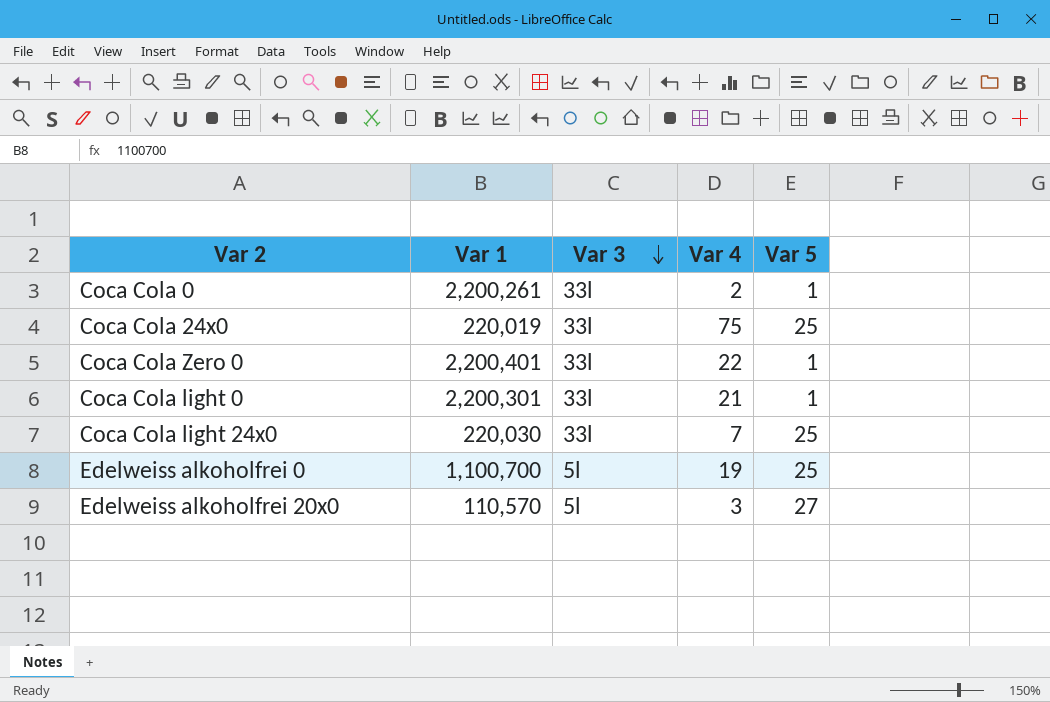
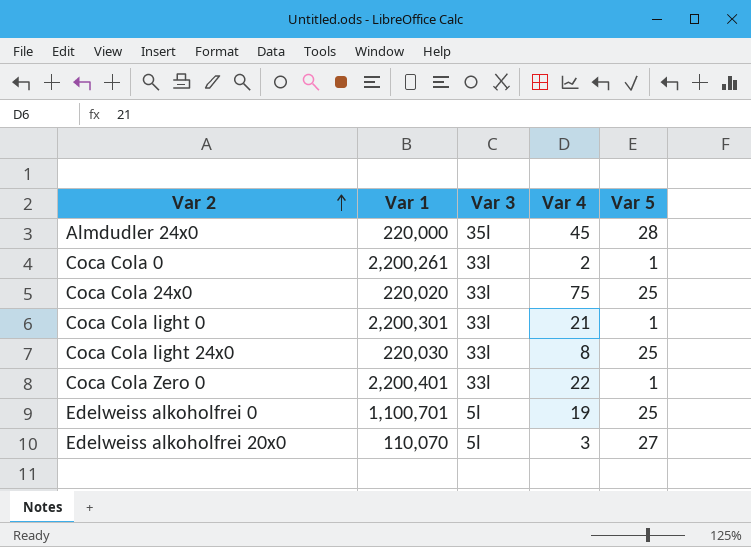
row order: Var 3 descending -> Var 2 ascending
row Almdudler 24x0: none -> 220,000 | 35l | 45 | 28
Coca Cola 24x0 | Var 1: 220,019 -> 220,020
Coca Cola light 24x0 | Var 4: 7 -> 8
Edelweiss alkoholfrei 0 | Var 1: 1,100,700 -> 1,100,701
Edelweiss alkoholfrei 20x0 | Var 1: 110,570 -> 110,070

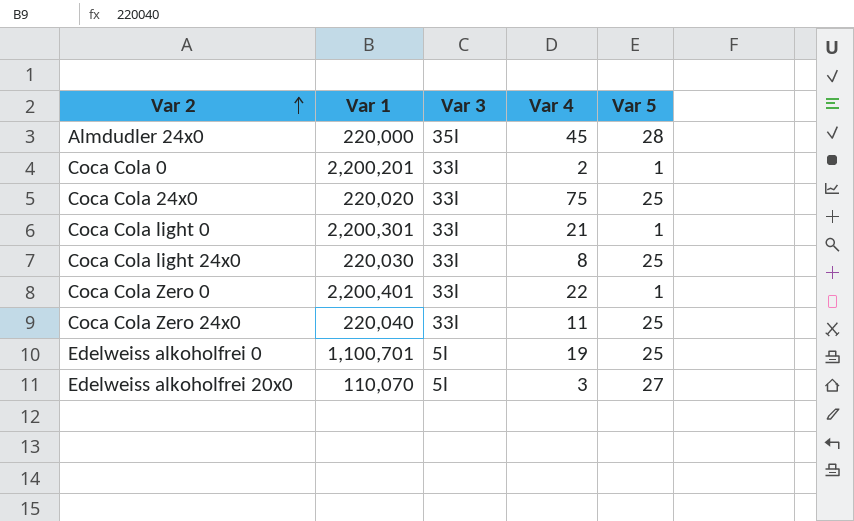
Coca Cola 0 | Var 1: 2,200,261 -> 2,200,201
row Coca Cola Zero 24x0: none -> 220,040 | 33l | 11 | 25

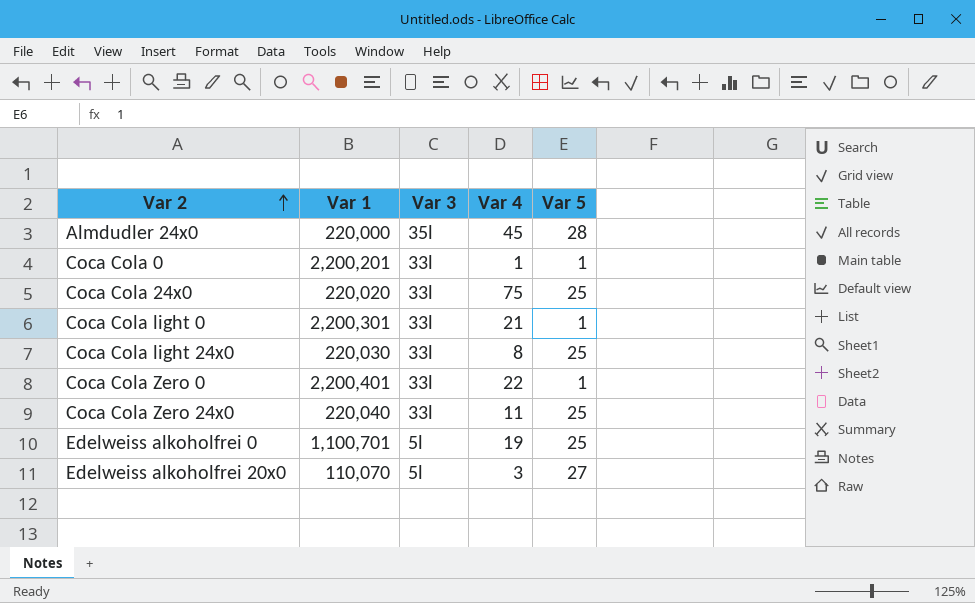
Coca Cola 0 | Var 4: 2 -> 1

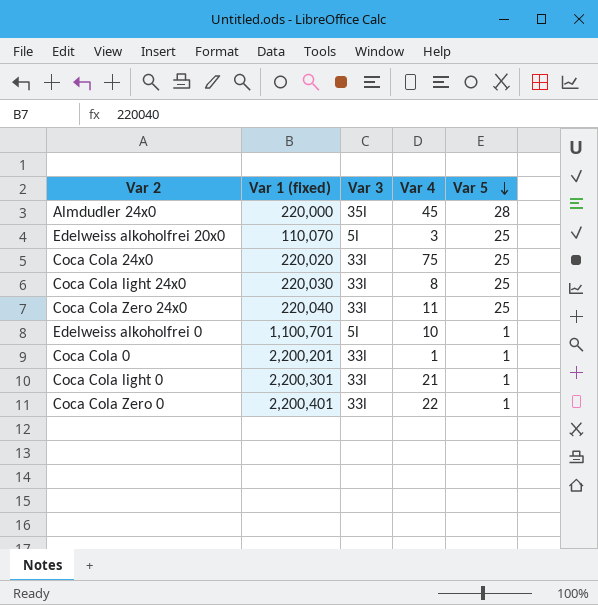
row order: Var 2 ascending -> Var 5 descending
column name: Var 1 -> Var 1 (fixed)
Edelweiss alkoholfrei 20x0 | Var 5: 27 -> 25
Edelweiss alkoholfrei 0 | Var 4: 19 -> 10
Edelweiss alkoholfrei 0 | Var 5: 25 -> 1

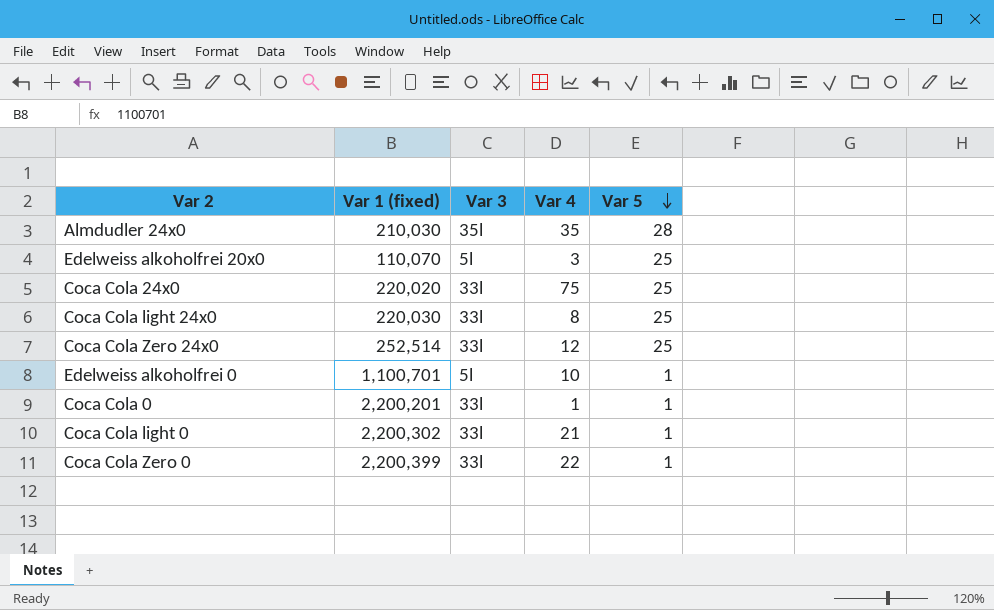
Almdudler 24x0 | Var 1 (fixed): 220,000 -> 210,030
Almdudler 24x0 | Var 4: 45 -> 35
Coca Cola Zero 24x0 | Var 1 (fixed): 220,040 -> 252,514
Coca Cola Zero 24x0 | Var 4: 11 -> 12
Coca Cola light 0 | Var 1 (fixed): 2,200,301 -> 2,200,302
Coca Cola Zero 0 | Var 1 (fixed): 2,200,401 -> 2,200,399

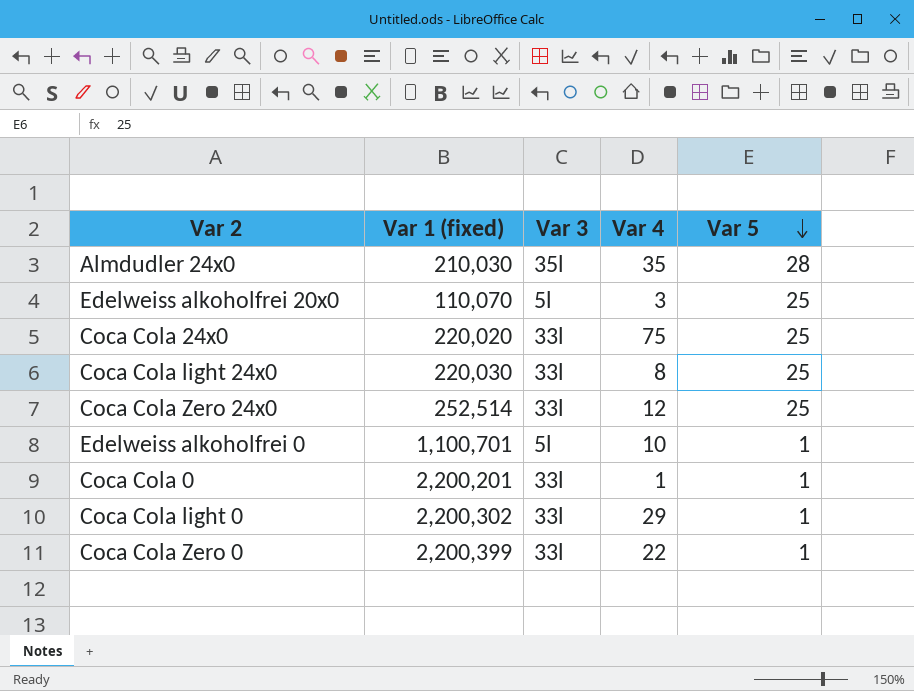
Coca Cola light 0 | Var 4: 21 -> 29

